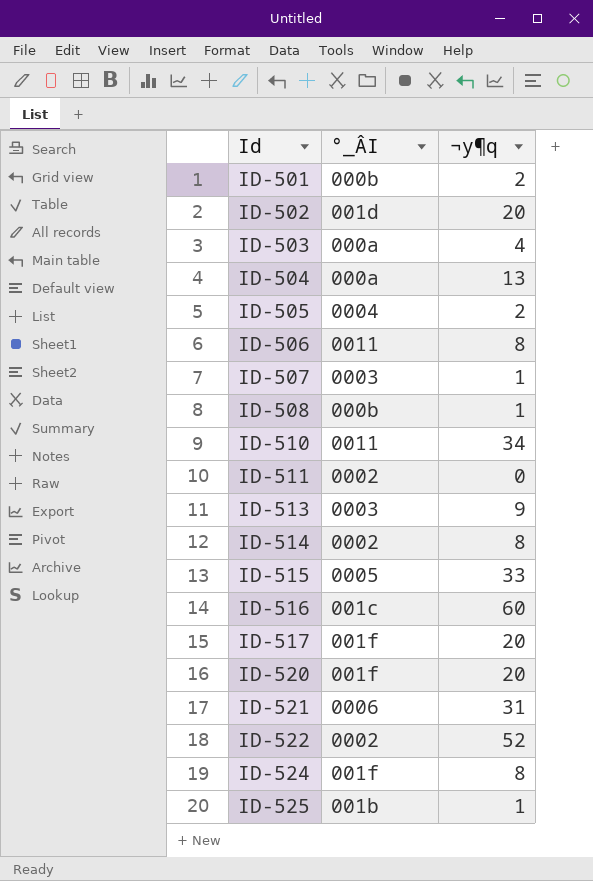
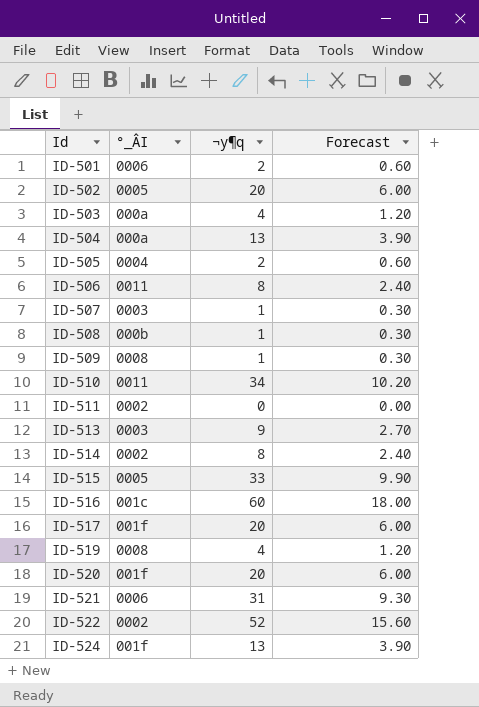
column Forecast | formula: none -> [¬y¶q] * 0.3
row ID-525: 001b | 1 -> none
ID-501 | °_ÂI: 000b -> 0006
ID-502 | °_ÂI: 001d -> 0005
row ID-509: none -> 0008 | 1 | 0.30
row ID-519: none -> 0008 | 4 | 1.20
ID-524 | ¬y¶q: 8 -> 13

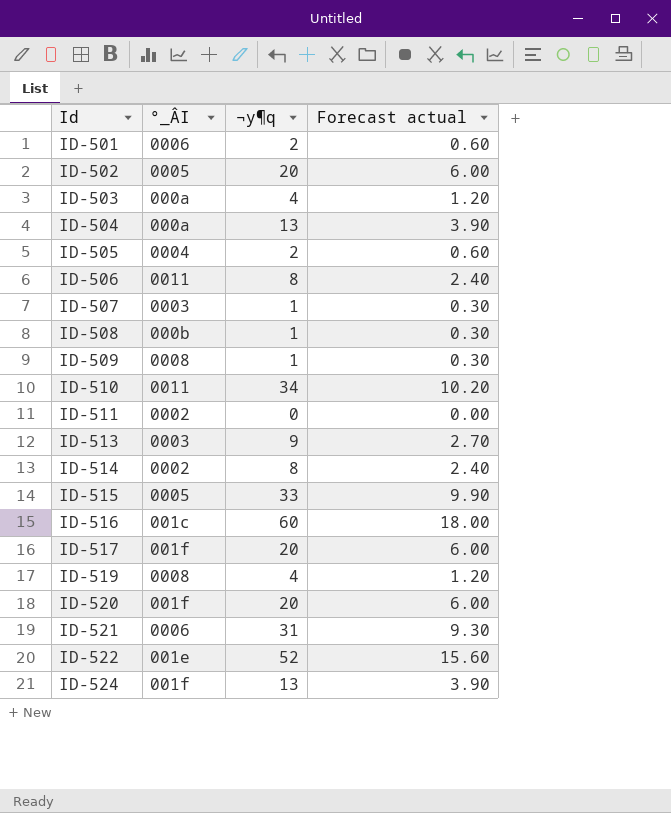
column name: Forecast -> Forecast actual
ID-522 | °_ÂI: 0002 -> 001e

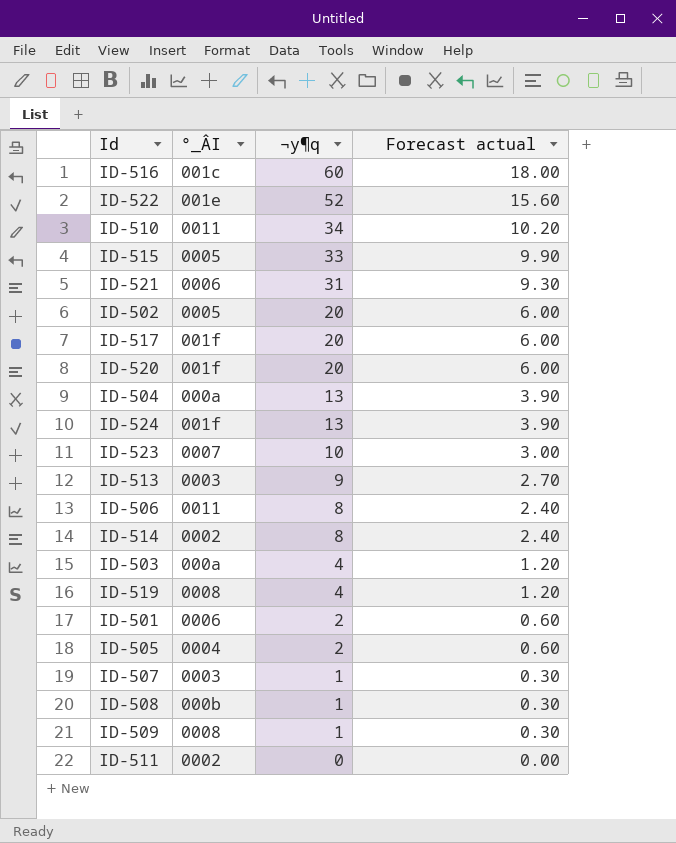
row order: Id ascending -> ¬y¶q descending
row ID-523: none -> 0007 | 10 | 3.00

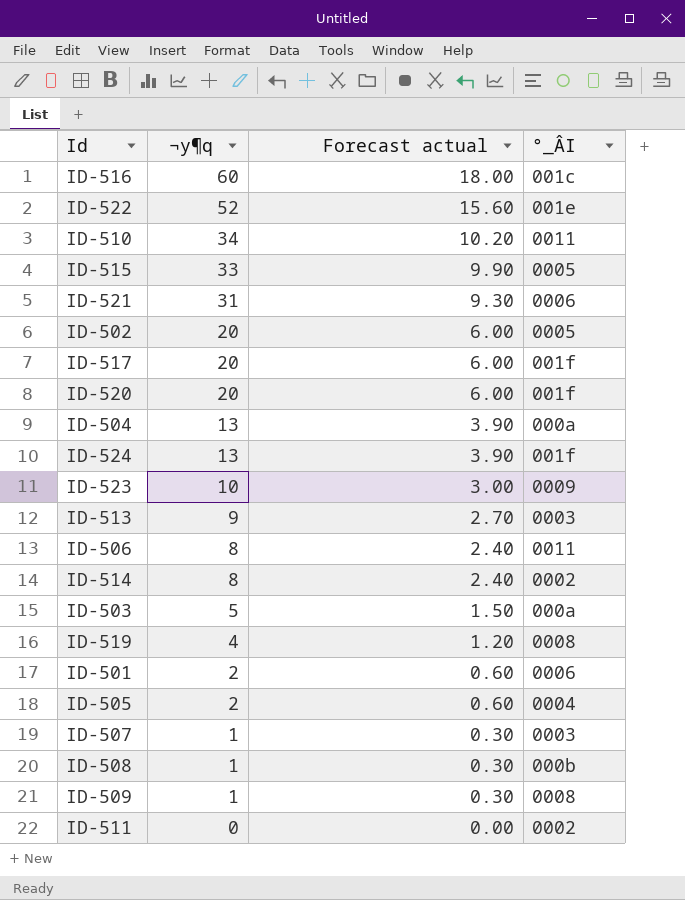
column °_ÂI | position: 2 -> 4
ID-523 | °_ÂI: 0007 -> 0009
ID-503 | ¬y¶q: 4 -> 5
ID-503 | Forecast actual: 1.20 -> 1.50

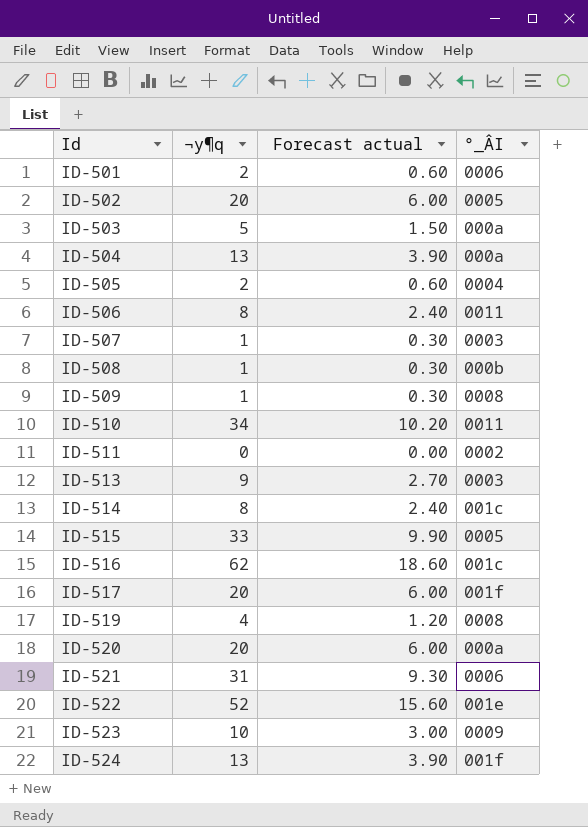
row order: ¬y¶q descending -> Id ascending
ID-514 | °_ÂI: 0002 -> 001c
ID-516 | ¬y¶q: 60 -> 62
ID-516 | Forecast actual: 18.00 -> 18.60
ID-520 | °_ÂI: 001f -> 000a

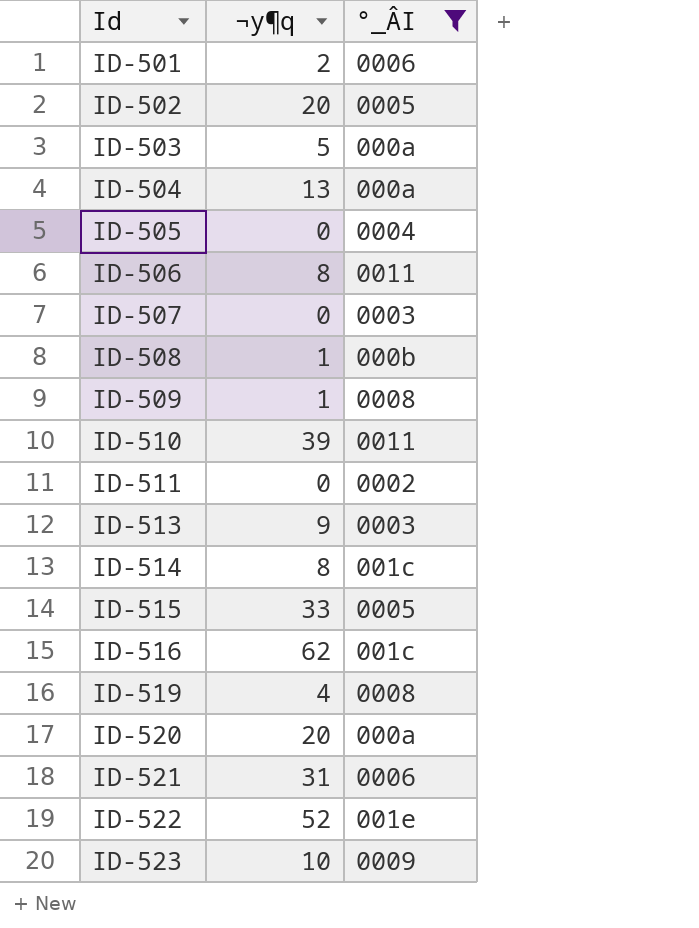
filter: none -> °_ÂI != 001f
column Forecast actual | formula: [¬y¶q] * 0.3 -> none
ID-505 | ¬y¶q: 2 -> 0
ID-507 | ¬y¶q: 1 -> 0
ID-510 | ¬y¶q: 34 -> 39

